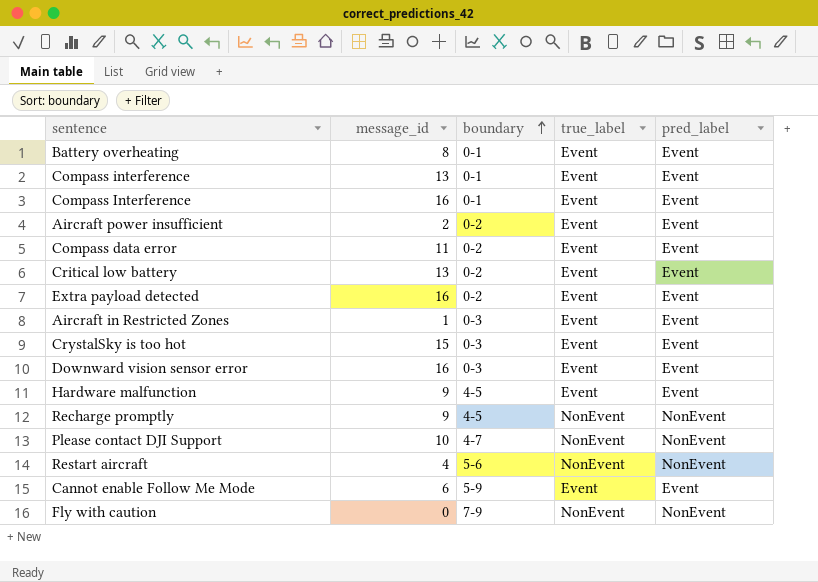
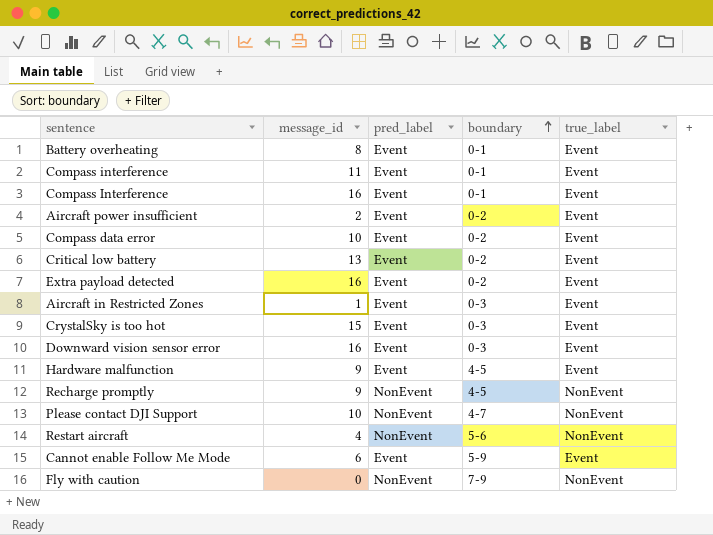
column pred_label | position: 5 -> 3
Compass interference | message_id: 13 -> 11
Compass data error | message_id: 11 -> 10

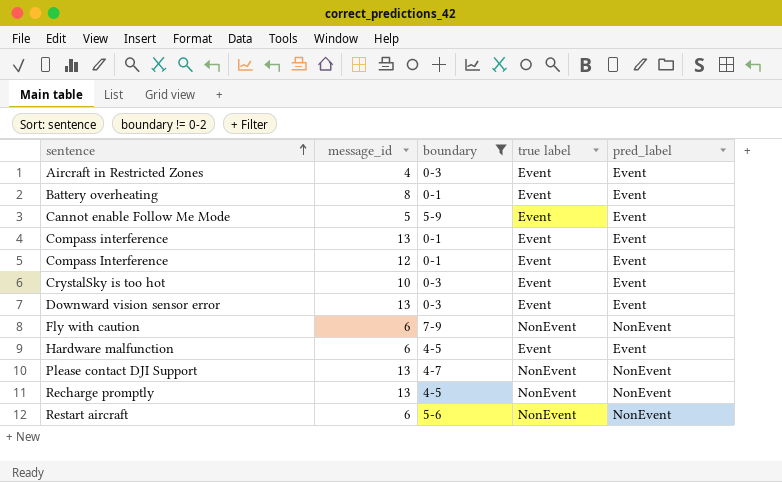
filter: none -> boundary != 0-2
row order: boundary ascending -> sentence ascending
column name: true_label -> true label
column pred_label | position: 3 -> 5
Aircraft in Restricted Zones | message_id: 1 -> 4
Cannot enable Follow Me Mode | message_id: 6 -> 5
Compass interference | message_id: 11 -> 13
Compass Interference | message_id: 16 -> 12
CrystalSky is too hot | message_id: 15 -> 10
Downward vision sensor error | message_id: 16 -> 13
Fly with caution | message_id: 0 -> 6
Hardware malfunction | message_id: 9 -> 6
Please contact DJI Support | message_id: 10 -> 13
Recharge promptly | message_id: 9 -> 13
Restart aircraft | message_id: 4 -> 6

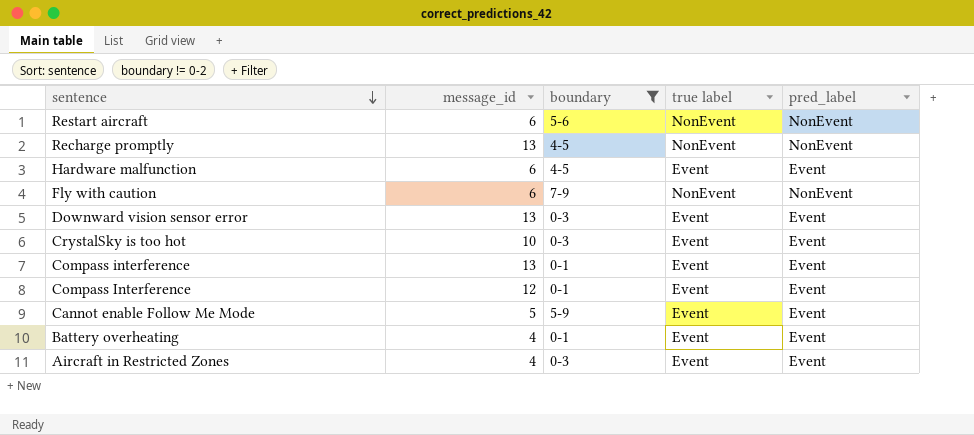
row order: sentence ascending -> sentence descending
row Please contact DJI Support: 13 | 4-7 | NonEvent | NonEvent -> none
Battery overheating | message_id: 8 -> 4

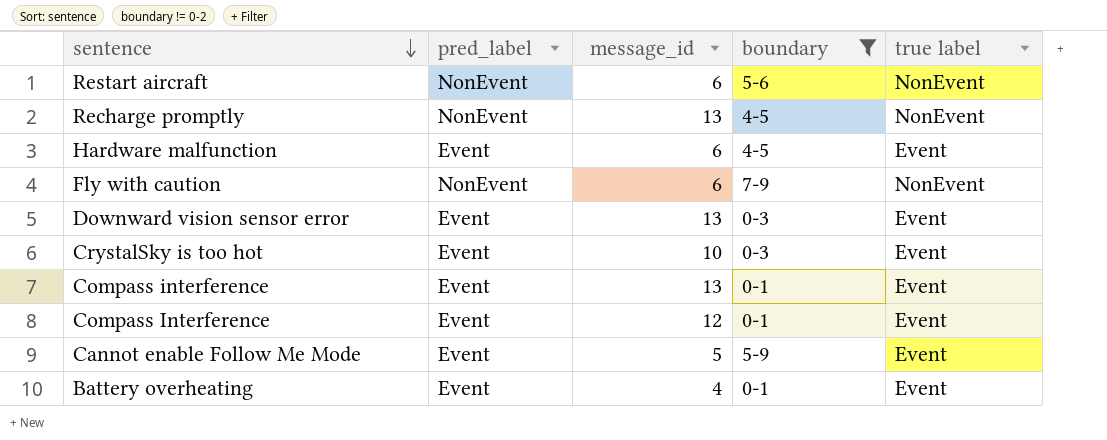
column pred_label | position: 5 -> 2
row Aircraft in Restricted Zones: 4 | 0-3 | Event | Event -> none

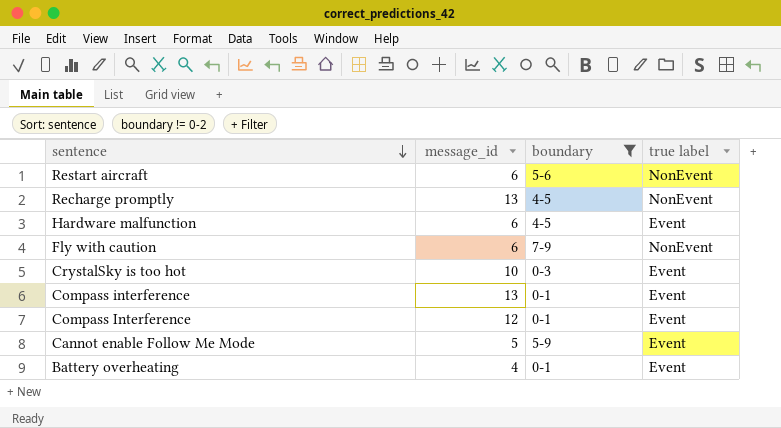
column pred_label | position: 2 -> none
row Downward vision sensor error: Event | 13 | 0-3 | Event -> none

